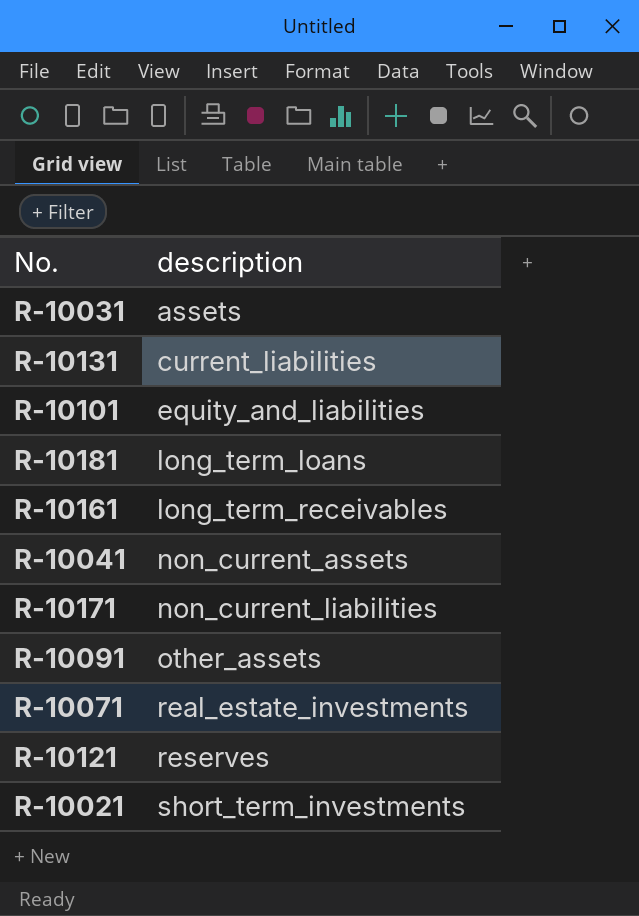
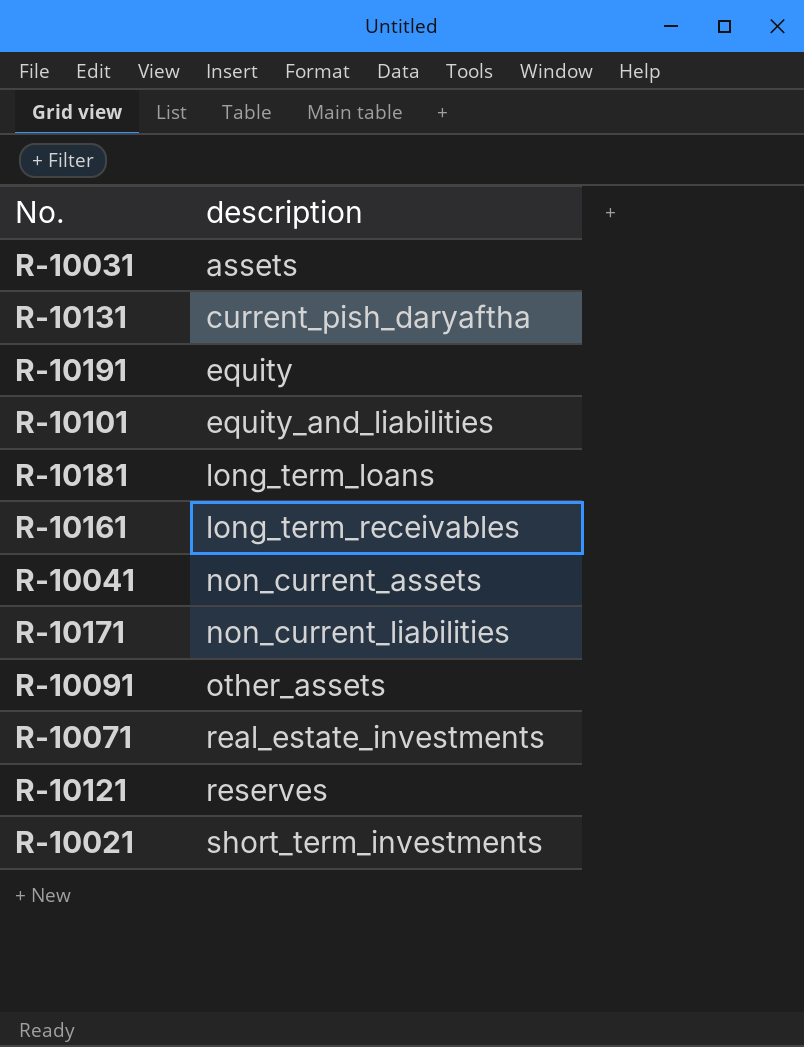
R-10131 | description: current_liabilities -> current_pish_daryaftha
row R-10191: none -> equity

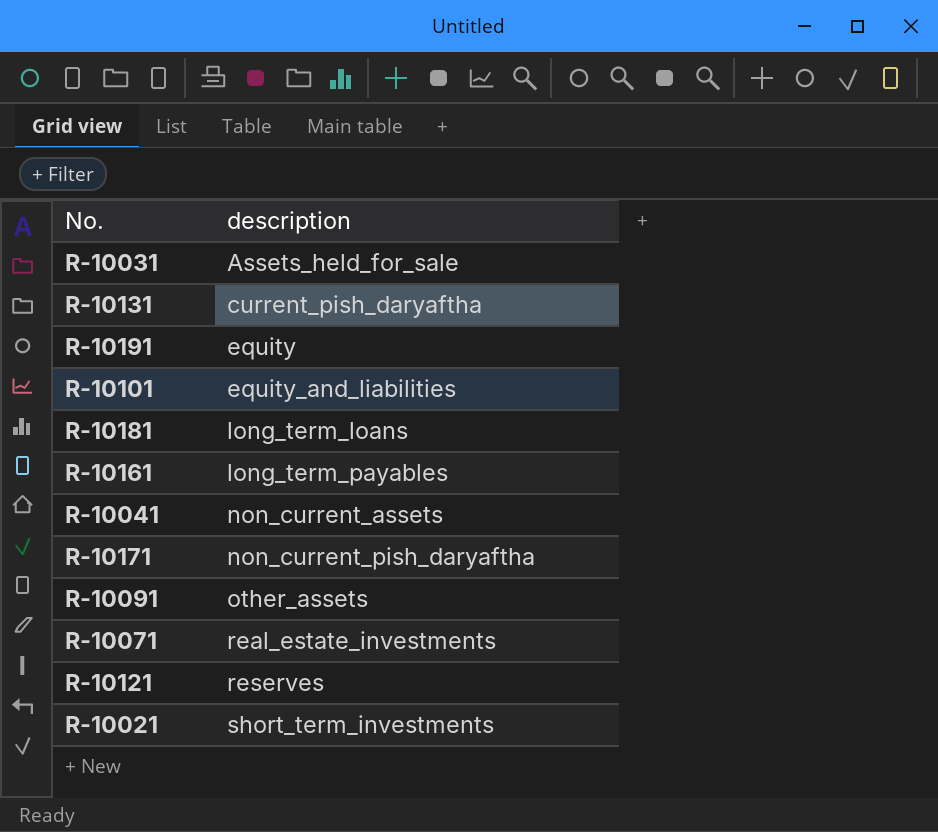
R-10031 | description: assets -> Assets_held_for_sale
R-10161 | description: long_term_receivables -> long_term_payables
R-10171 | description: non_current_liabilities -> non_current_pish_daryaftha

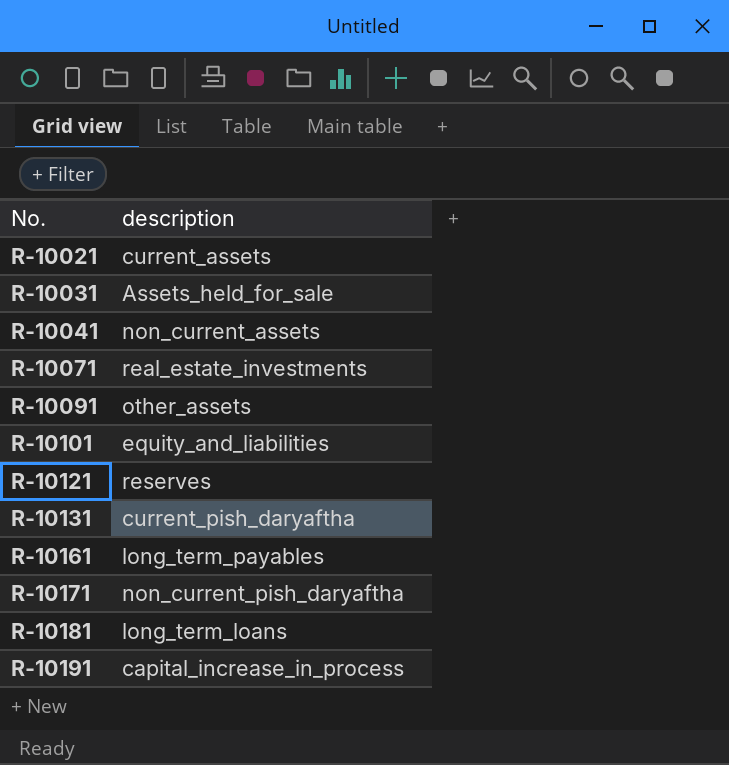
row order: description ascending -> No. ascending
R-10021 | description: short_term_investments -> current_assets
R-10191 | description: equity -> capital_increase_in_process

